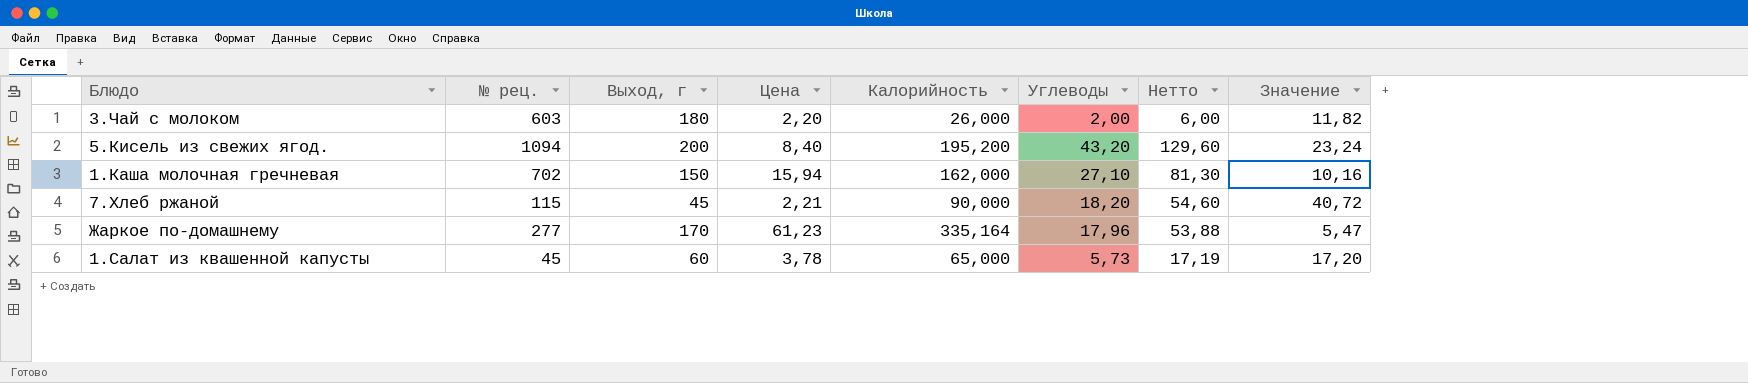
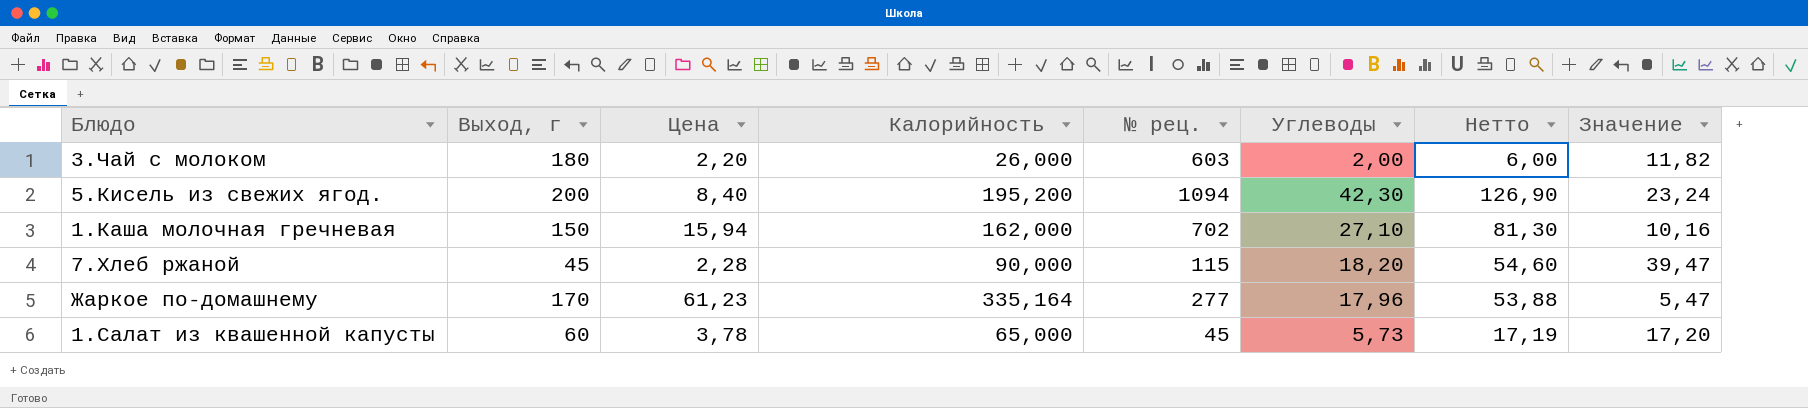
column № рец. | position: 2 -> 5
5.Кисель из свежих ягод. | Углеводы: 43,20 -> 42,30
5.Кисель из свежих ягод. | Нетто: 129,60 -> 126,90
7.Хлеб ржаной | Цена: 2,21 -> 2,28
7.Хлеб ржаной | Значение: 40,72 -> 39,47

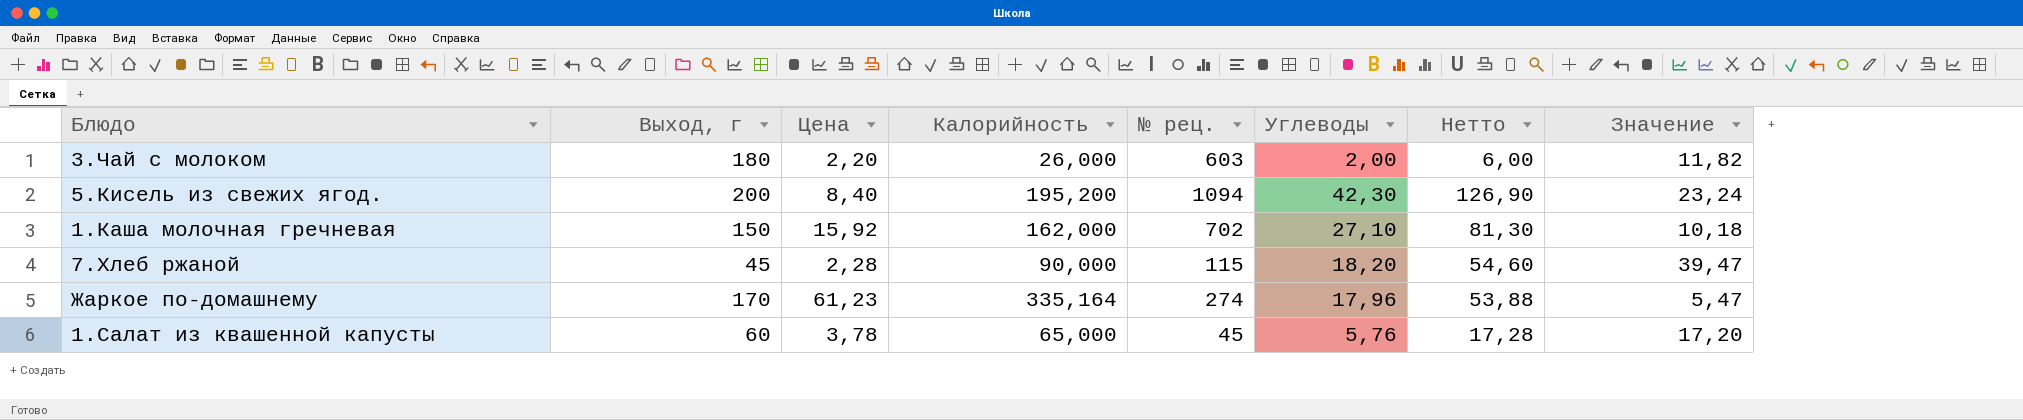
1.Каша молочная гречневая | Цена: 15,94 -> 15,92
1.Каша молочная гречневая | Значение: 10,16 -> 10,18
Жаркое по-домашнему | № рец.: 277 -> 274
1.Салат из квашенной капусты | Углеводы: 5,73 -> 5,76
1.Салат из квашенной капусты | Нетто: 17,19 -> 17,28

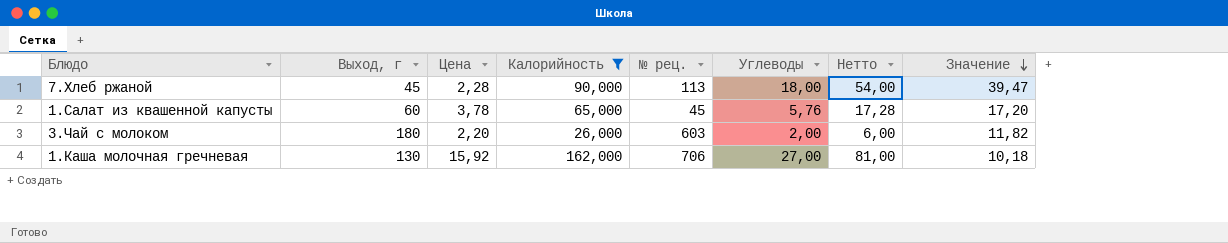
filter: none -> Калорийность <= 162,000
row order: none -> Значение descending
7.Хлеб ржаной | № рец.: 115 -> 113
7.Хлеб ржаной | Углеводы: 18,20 -> 18,00
7.Хлеб ржаной | Нетто: 54,60 -> 54,00
1.Каша молочная гречневая | Выход, г: 150 -> 130
1.Каша молочная гречневая | № рец.: 702 -> 706
1.Каша молочная гречневая | Углеводы: 27,10 -> 27,00
1.Каша молочная гречневая | Нетто: 81,30 -> 81,00

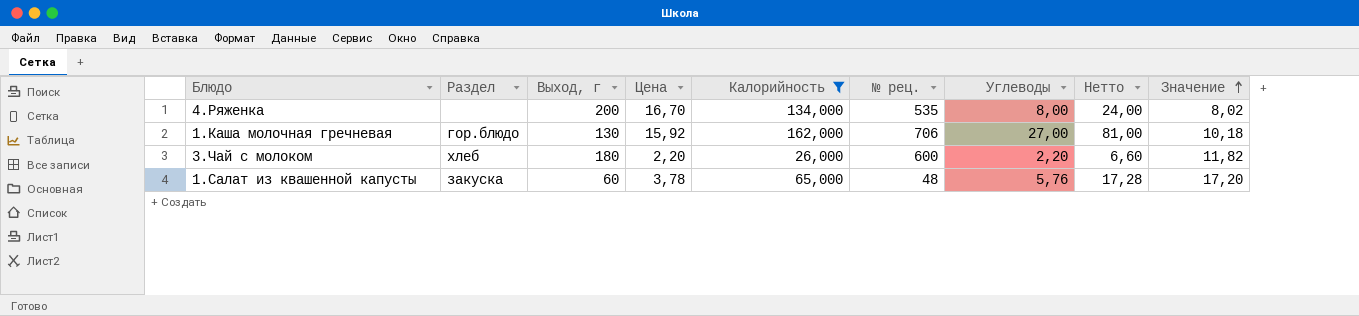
row order: Значение descending -> Значение ascending
column Раздел | position: none -> 2
row 7.Хлеб ржаной: 45 | 2,28 | 90,000 | 113 | 18,00 | 54,00 | 39,47 -> none
row 4.Ряженка: none -> none | 200 | 16,70 | 134,000 | 535 | 8,00 | 24,00 | 8,02
3.Чай с молоком | № рец.: 603 -> 600
3.Чай с молоком | Углеводы: 2,00 -> 2,20
3.Чай с молоком | Нетто: 6,00 -> 6,60
1.Салат из квашенной капусты | № рец.: 45 -> 48

